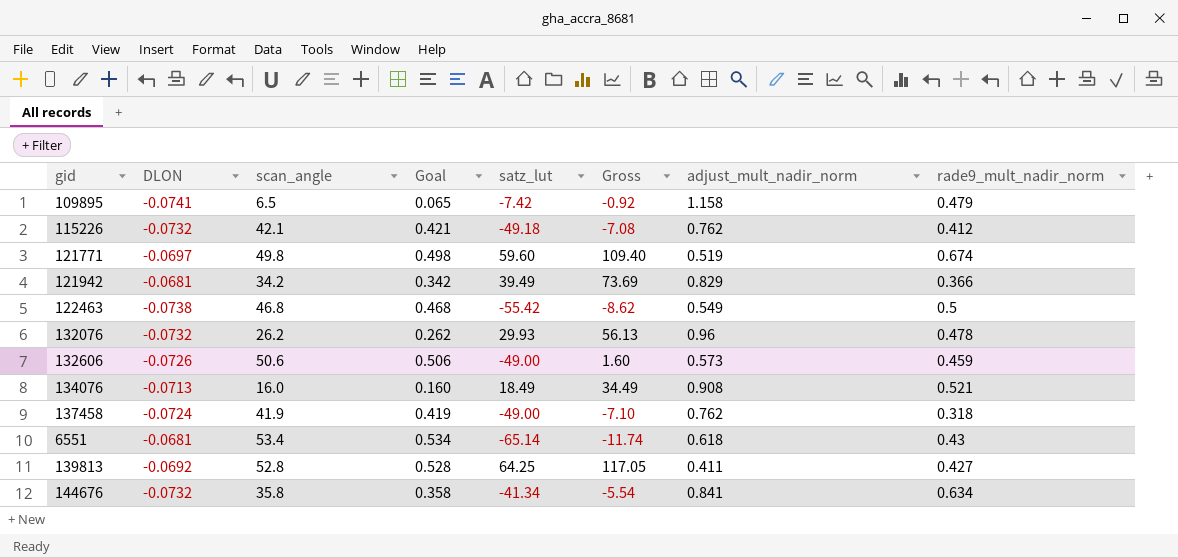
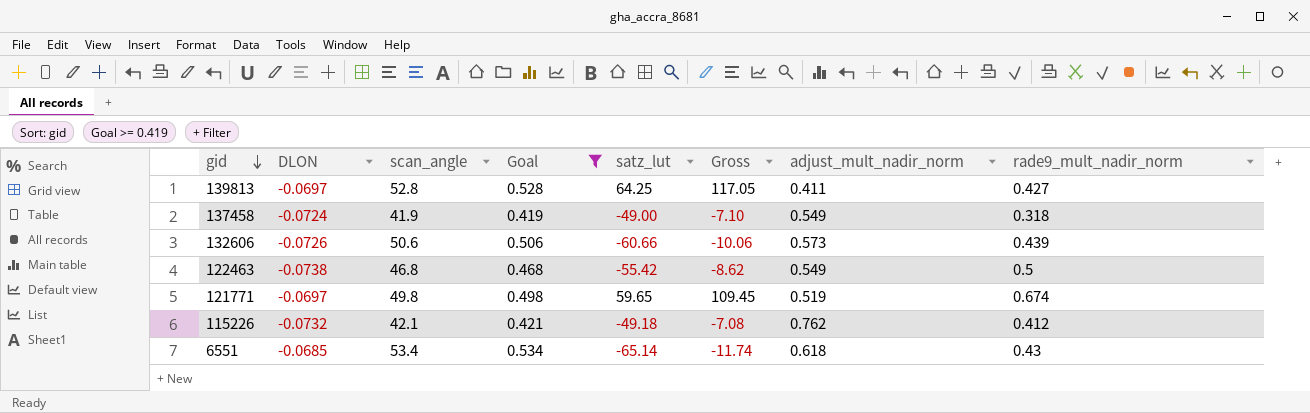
filter: none -> Goal >= 0.419
row order: none -> gid descending
139813 | DLON: -0.0692 -> -0.0697
137458 | adjust_mult_nadir_norm: 0.762 -> 0.549
132606 | satz_lut: -49.00 -> -60.66
132606 | Gross: 1.60 -> -10.06
132606 | rade9_mult_nadir_norm: 0.459 -> 0.439
121771 | satz_lut: 59.60 -> 59.65
121771 | Gross: 109.40 -> 109.45
6551 | DLON: -0.0681 -> -0.0685

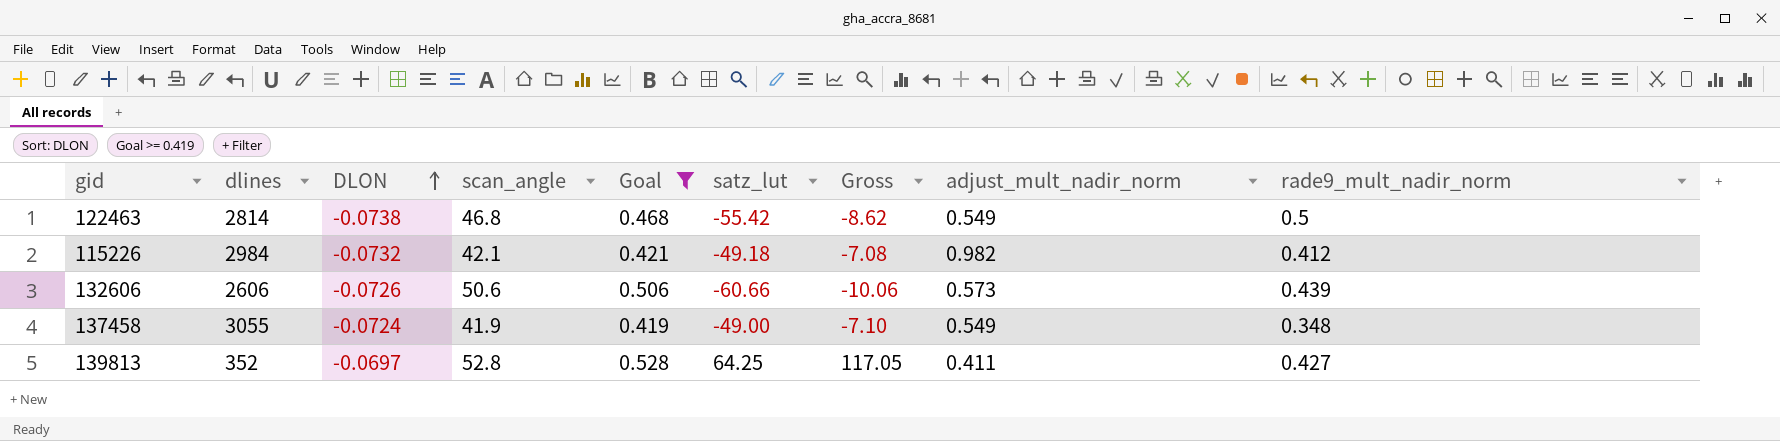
row order: gid descending -> DLON ascending
column dlines | position: none -> 2
row 121771: -0.0697 | 49.8 | 0.498 | 59.65 | 109.45 | 0.519 | 0.674 -> none
row 6551: -0.0685 | 53.4 | 0.534 | -65.14 | -11.74 | 0.618 | 0.43 -> none
115226 | adjust_mult_nadir_norm: 0.762 -> 0.982
137458 | rade9_mult_nadir_norm: 0.318 -> 0.348

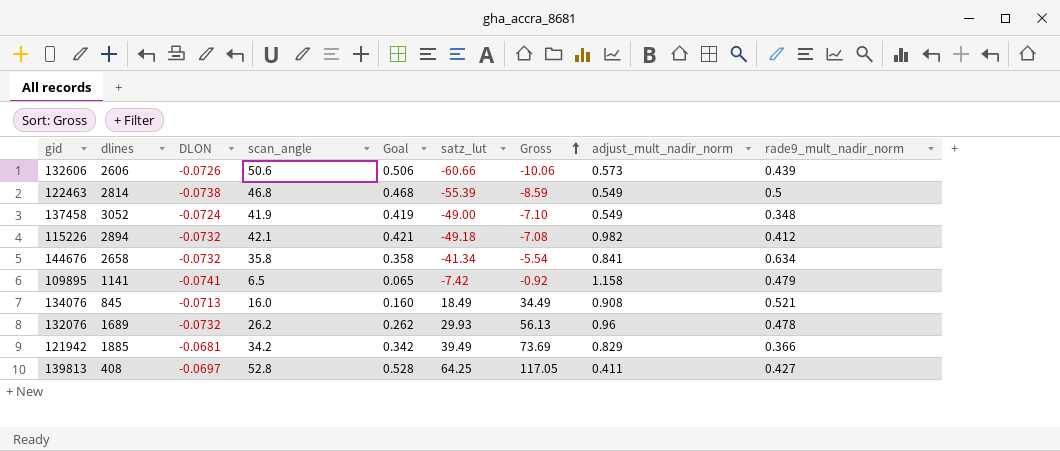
filter: Goal >= 0.419 -> none
row order: DLON ascending -> Gross ascending
122463 | satz_lut: -55.42 -> -55.39
122463 | Gross: -8.62 -> -8.59
137458 | dlines: 3055 -> 3052
115226 | dlines: 2984 -> 2894
139813 | dlines: 352 -> 408

